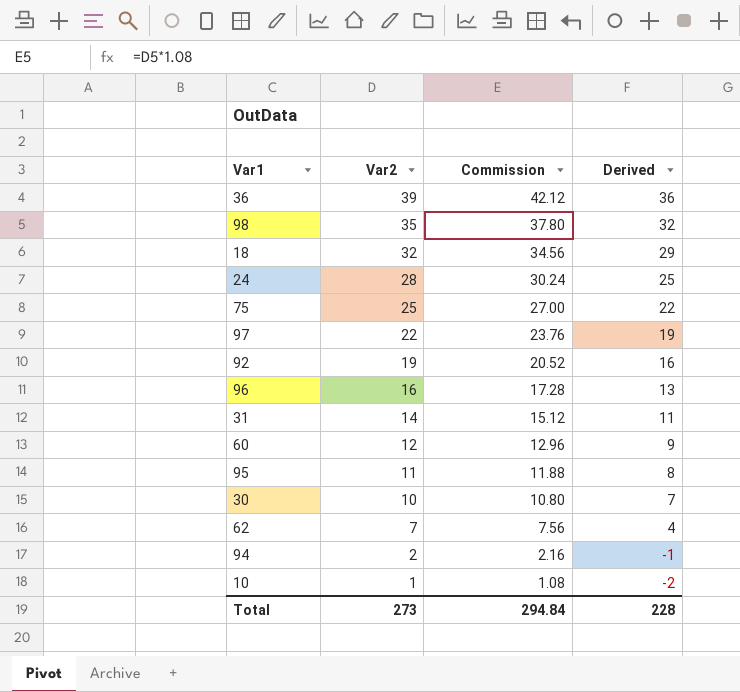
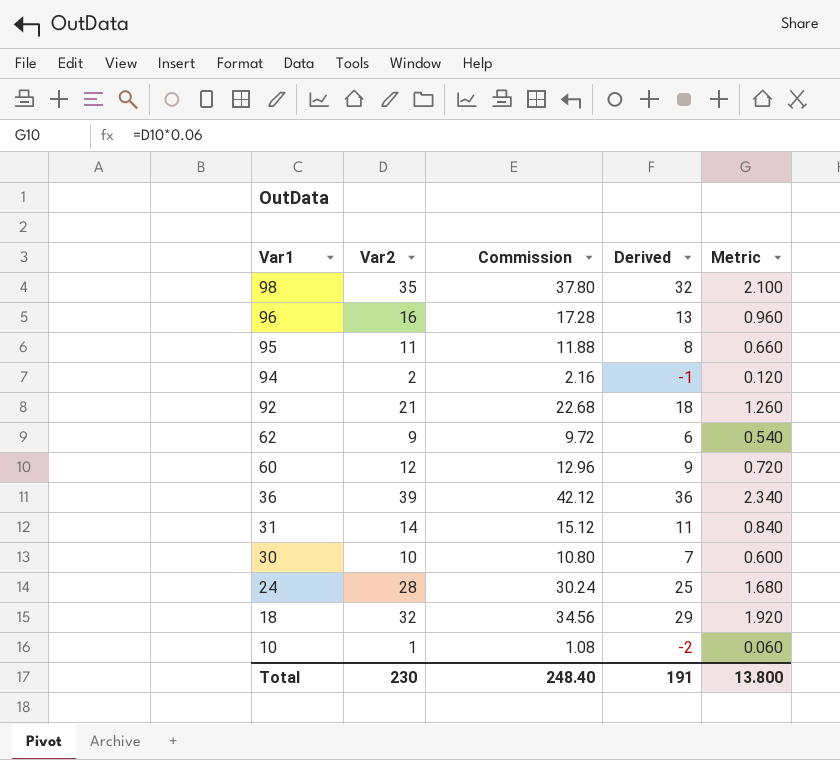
row order: Var2 descending -> Var1 descending
column Metric | formula: none -> [Var2] * 0.06
row 75: 25 | 27.00 | 22 -> none
row 97: 22 | 23.76 | 19 -> none
92 | Var2: 19 -> 21
92 | Commission: 20.52 -> 22.68
92 | Derived: 16 -> 18
62 | Var2: 7 -> 9
62 | Commission: 7.56 -> 9.72
62 | Derived: 4 -> 6
Total | Var2: 273 -> 230
Total | Commission: 294.84 -> 248.40
Total | Derived: 228 -> 191

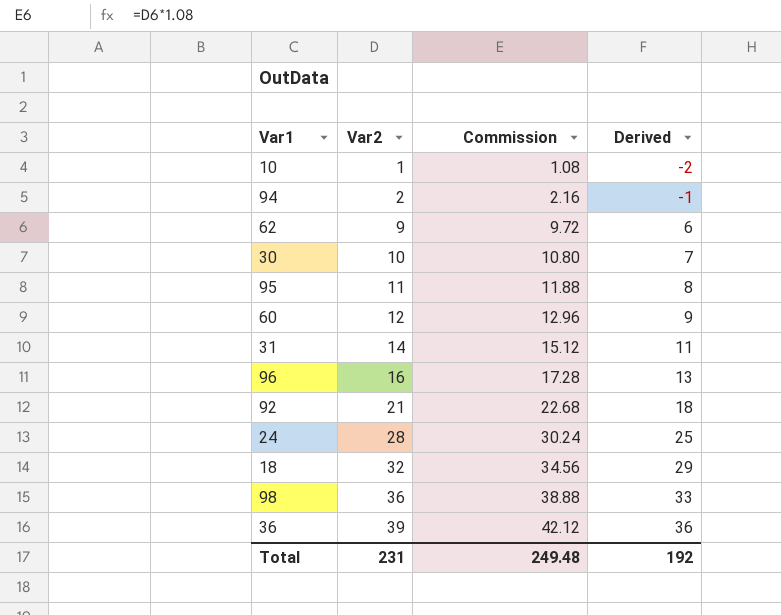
row order: Var1 descending -> Var2 ascending
column Metric | formula: [Var2] * 0.06 -> none
98 | Var2: 35 -> 36
98 | Commission: 37.80 -> 38.88
98 | Derived: 32 -> 33
Total | Var2: 230 -> 231
Total | Commission: 248.40 -> 249.48
Total | Derived: 191 -> 192

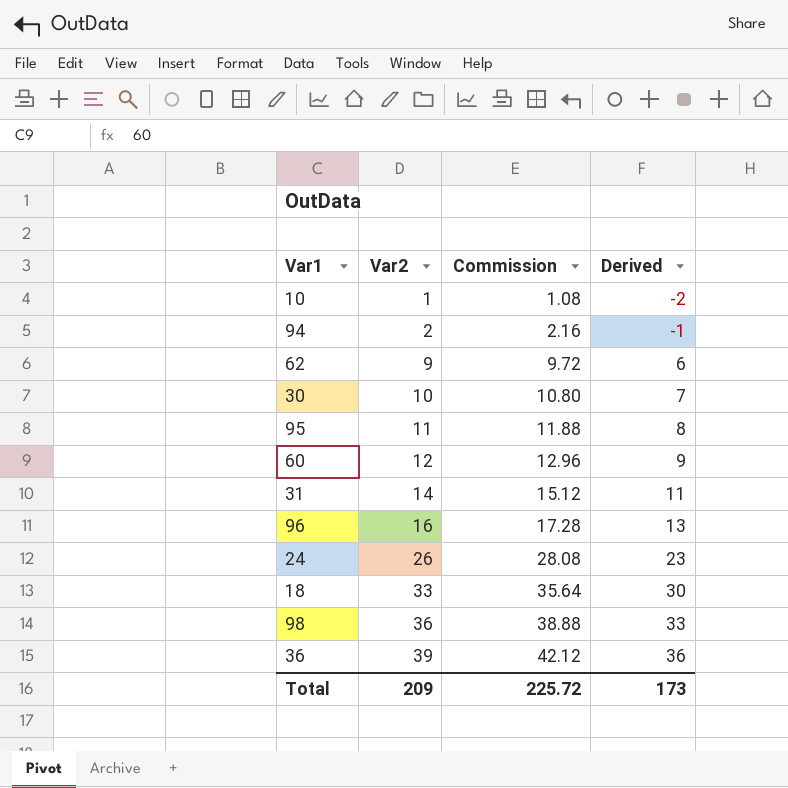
row 92: 21 | 22.68 | 18 -> none
24 | Var2: 28 -> 26
24 | Commission: 30.24 -> 28.08
24 | Derived: 25 -> 23
18 | Var2: 32 -> 33
18 | Commission: 34.56 -> 35.64
18 | Derived: 29 -> 30
Total | Var2: 231 -> 209
Total | Commission: 249.48 -> 225.72
Total | Derived: 192 -> 173

